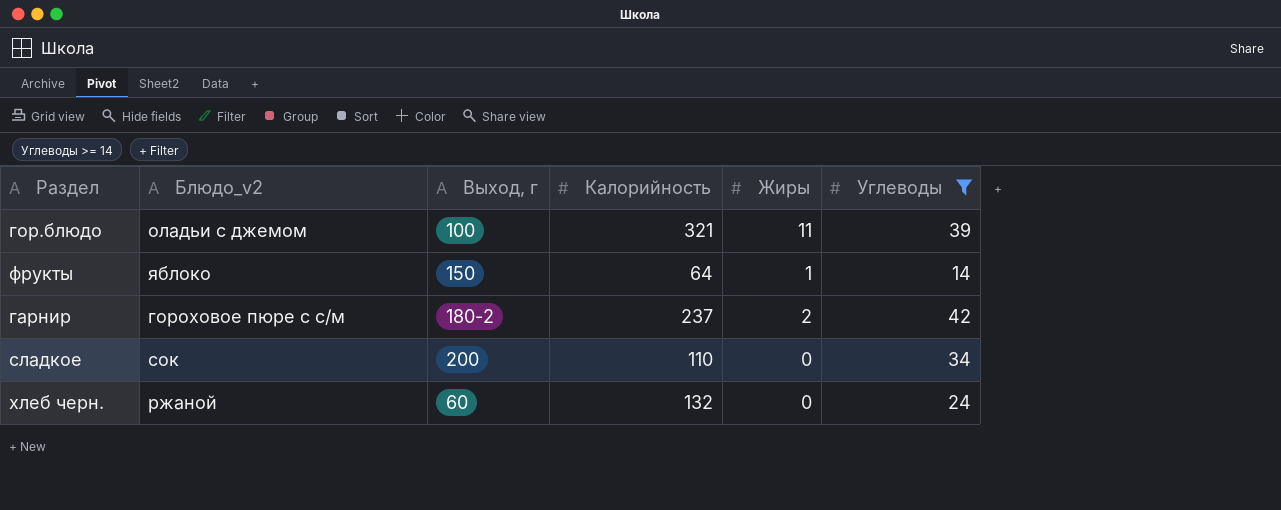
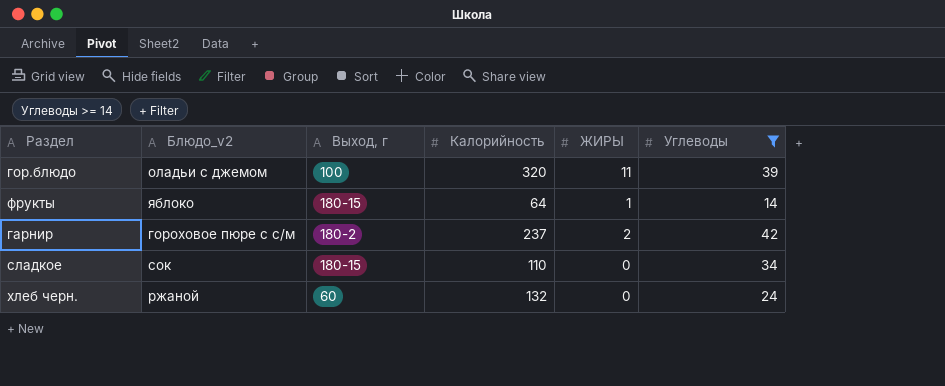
column name: Жиры -> ЖИРЫ
гор.блюдо | Калорийность: 321 -> 320
фрукты | Выход, г: 150 -> 180-15
сладкое | Выход, г: 200 -> 180-15

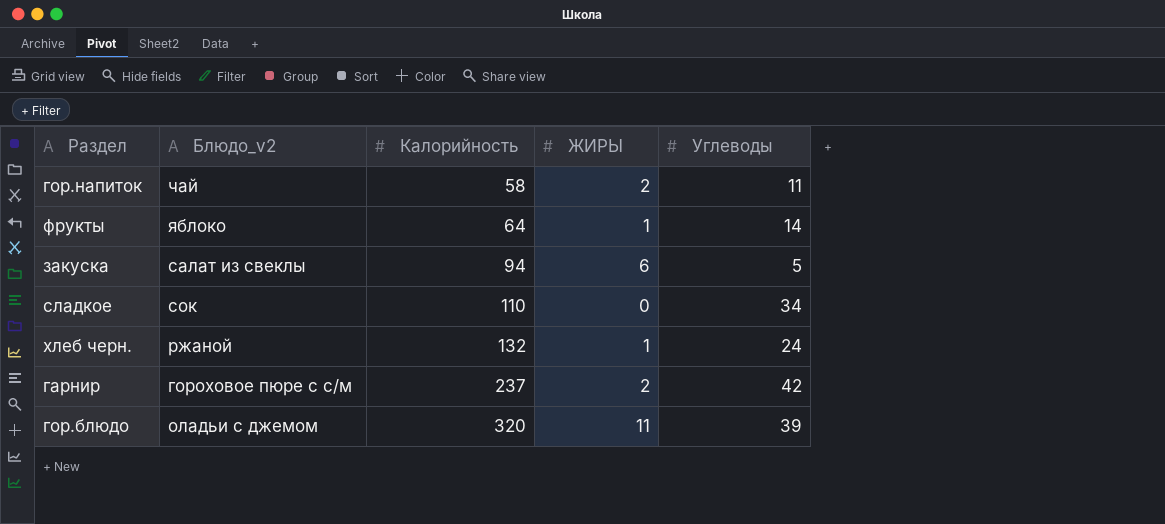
filter: Углеводы >= 14 -> none
row order: none -> Калорийность ascending
column Выход, г | position: 3 -> none
хлеб черн. | ЖИРЫ: 0 -> 1

